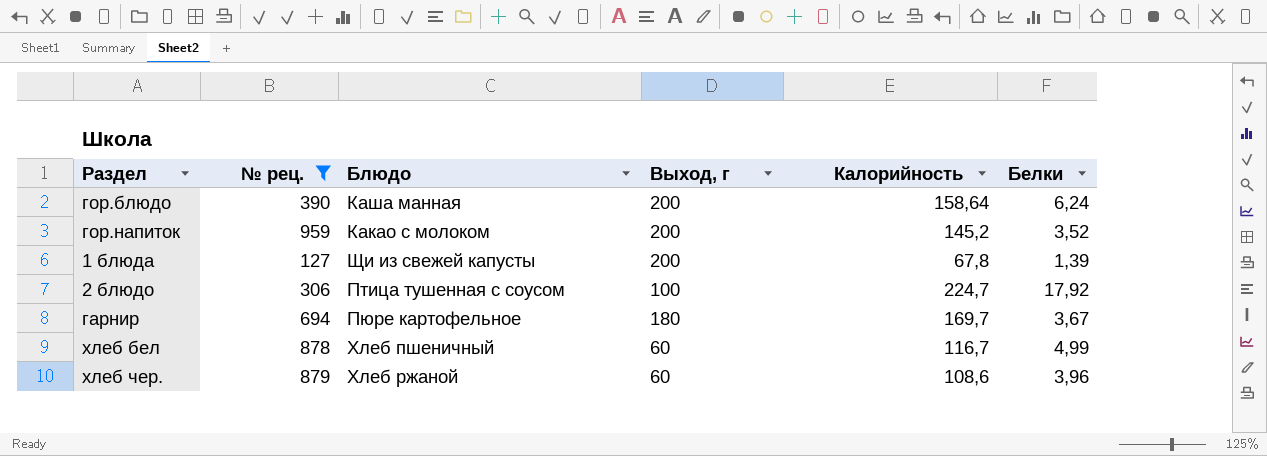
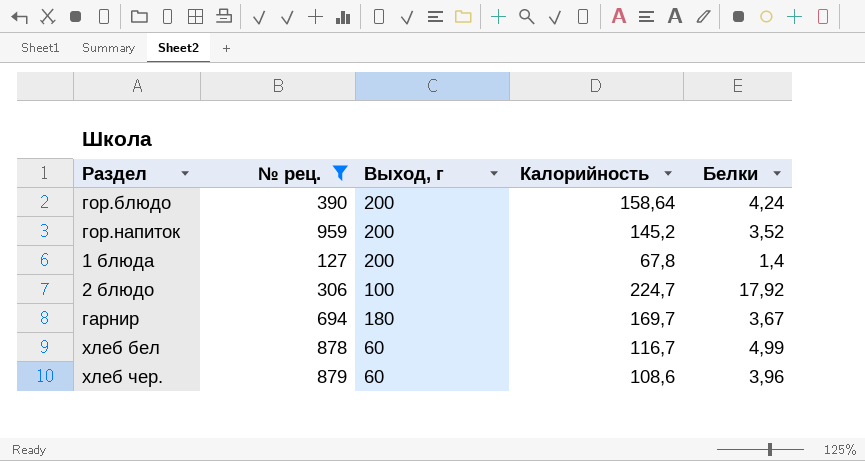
column Блюдо | position: 3 -> none
гор.блюдо | Белки: 6,24 -> 4,24
1 блюда | Белки: 1,39 -> 1,4

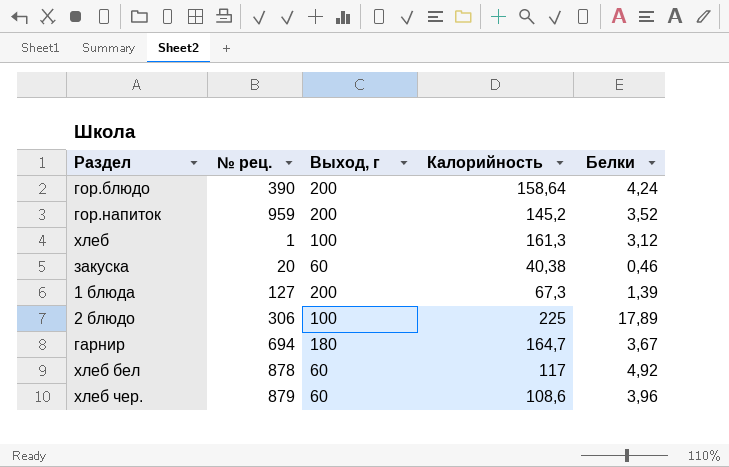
filter: № рец. >= 127 -> none
1 блюда | Калорийность: 67,8 -> 67,3
1 блюда | Белки: 1,4 -> 1,39
2 блюдо | Калорийность: 224,7 -> 225
2 блюдо | Белки: 17,92 -> 17,89
гарнир | Калорийность: 169,7 -> 164,7
хлеб бел | Калорийность: 116,7 -> 117
хлеб бел | Белки: 4,99 -> 4,92

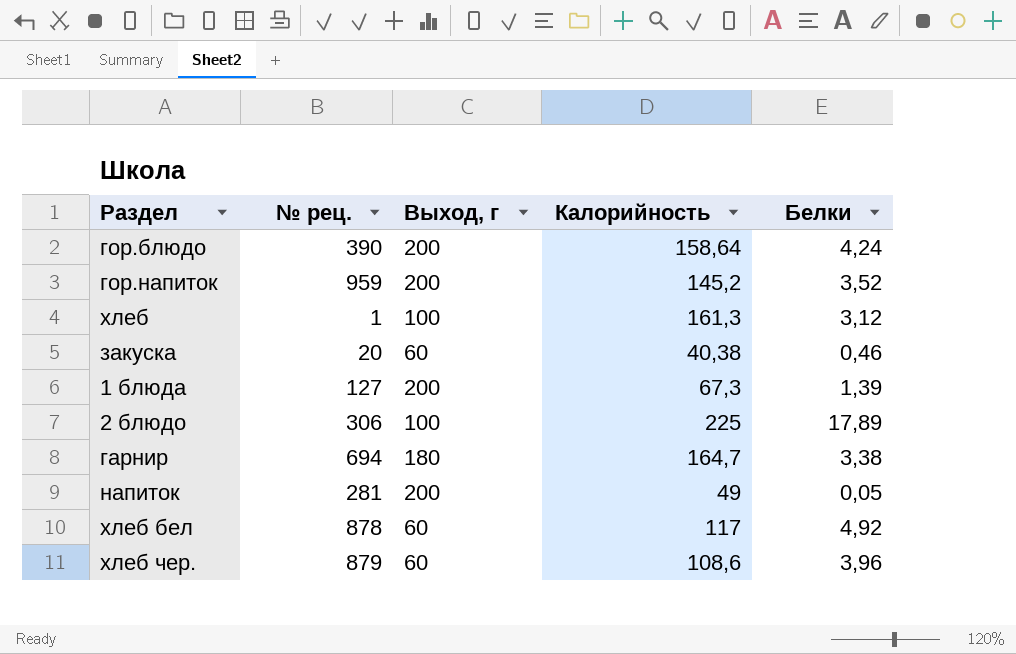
гарнир | Белки: 3,67 -> 3,38
row напиток: none -> 281 | 200 | 49 | 0,05

